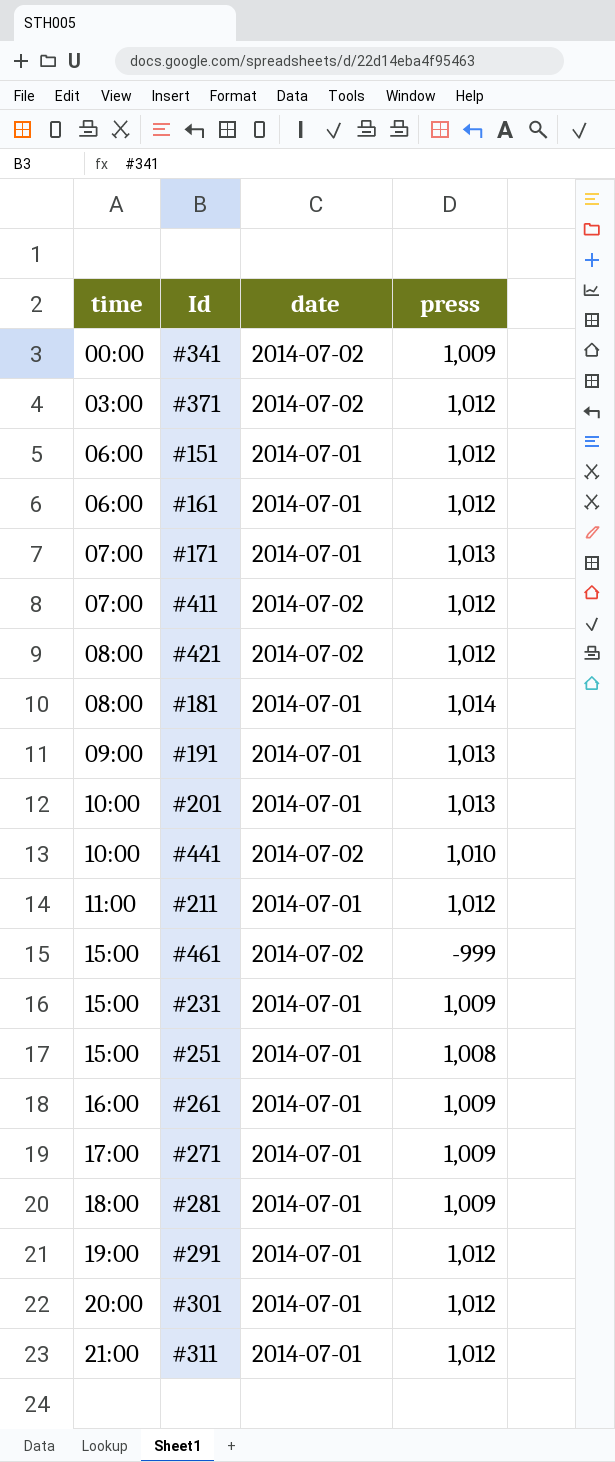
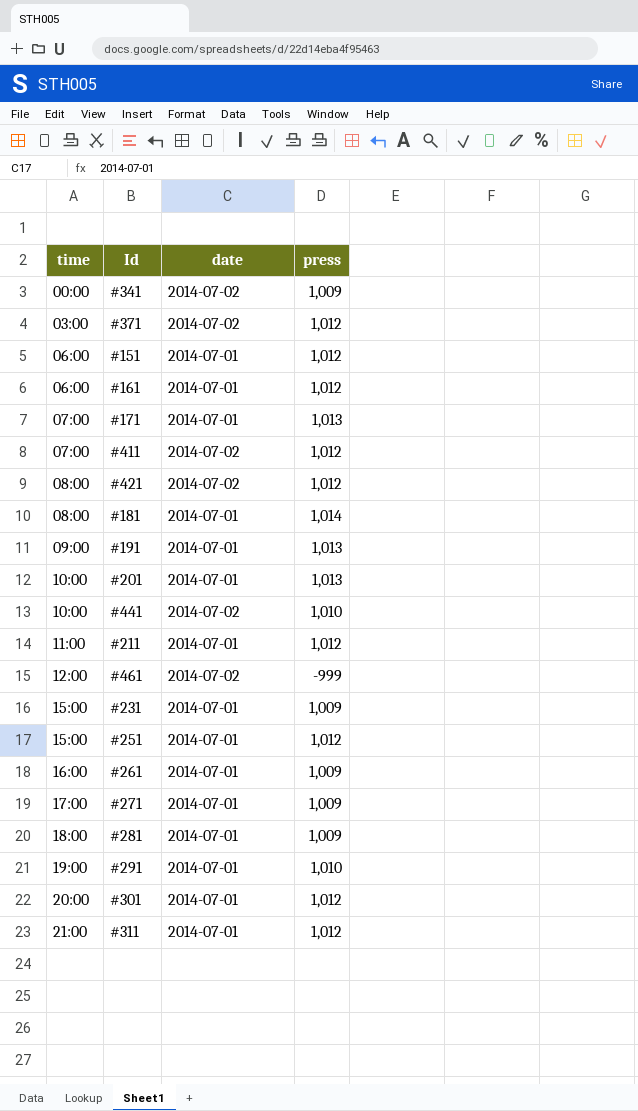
#461 | time: 15:00 -> 12:00
#251 | press: 1,008 -> 1,012
#291 | press: 1,012 -> 1,010

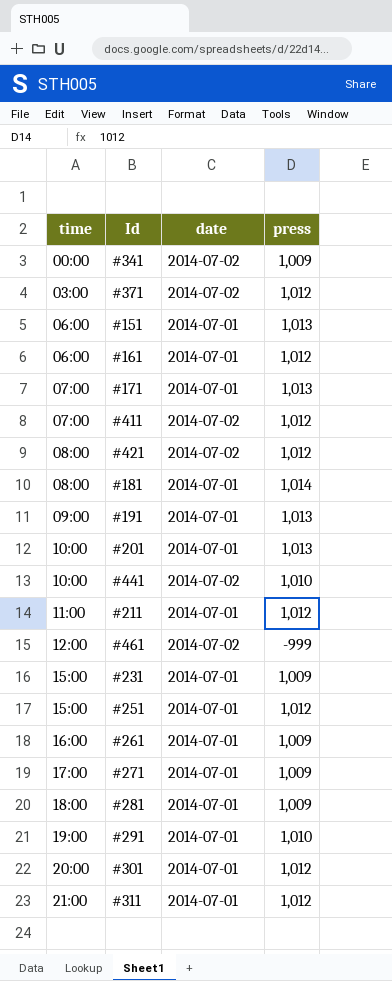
#151 | press: 1,012 -> 1,013

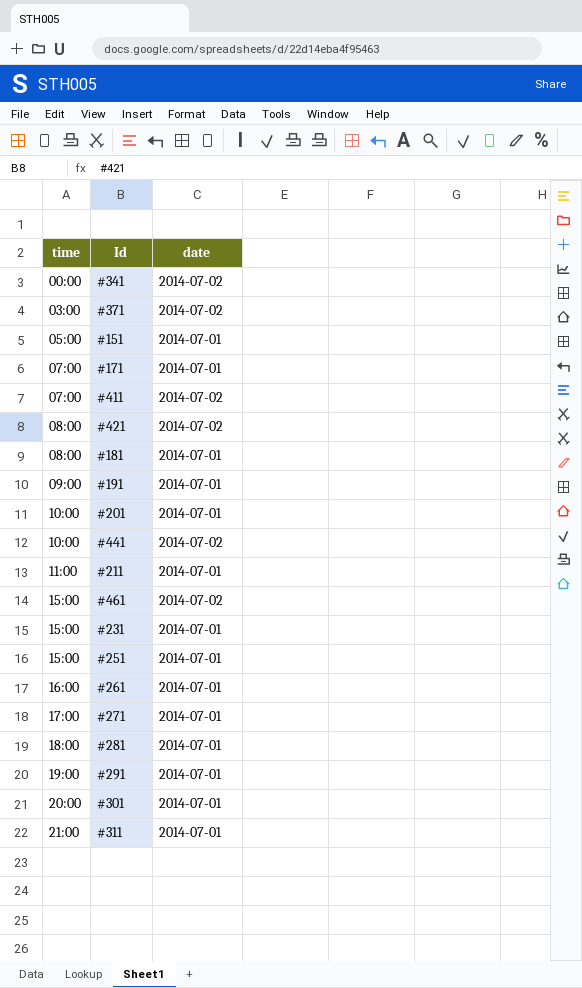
column press | position: 4 -> none
row #161: 06:00 | 2014-07-01 | 1,012 -> none
#151 | time: 06:00 -> 05:00
#461 | time: 12:00 -> 15:00

